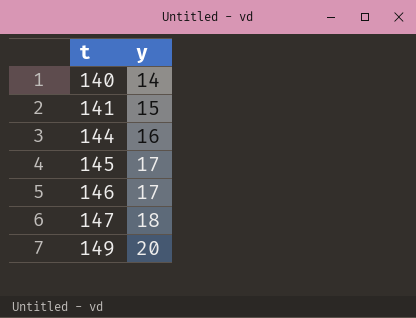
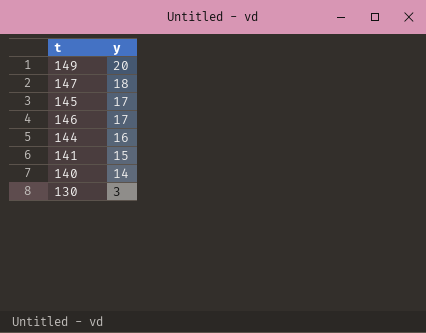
row order: t ascending -> y descending
row 130: none -> 3

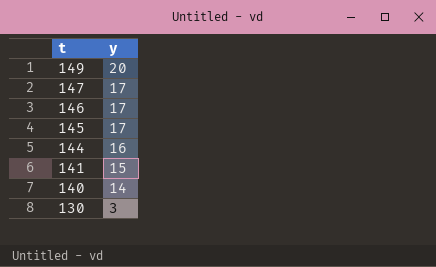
row order: y descending -> t descending
147 | y: 18 -> 17

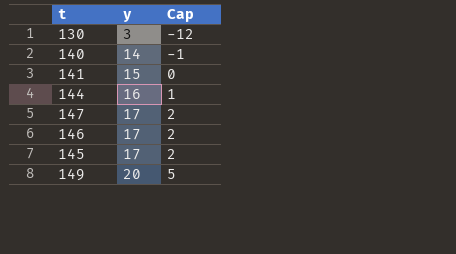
row order: t descending -> y ascending
column Cap | formula: none -> [y] - 15

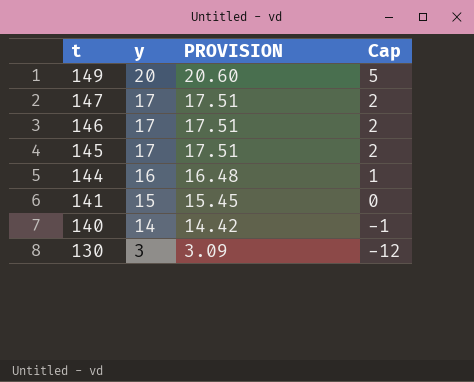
row order: y ascending -> t descending
column PROVISION | formula: none -> [y] * 1.03

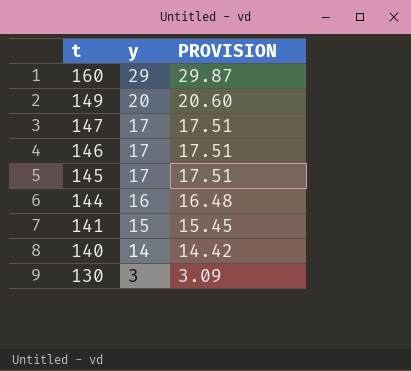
column Cap | formula: [y] - 15 -> none
row 160: none -> 29 | 29.87

